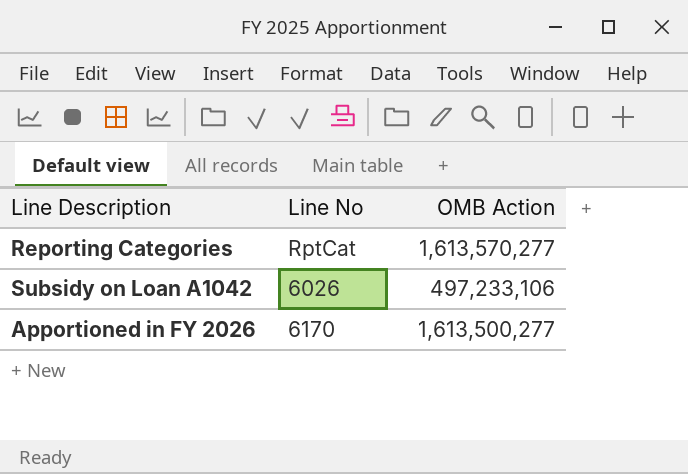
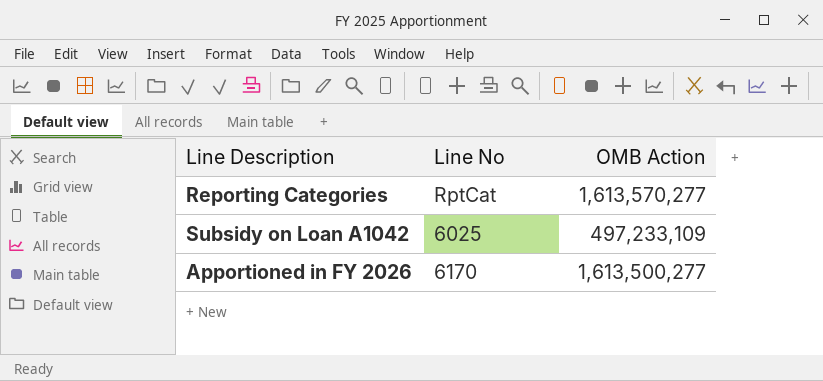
Subsidy on Loan A1042 | Line No: 6026 -> 6025
Subsidy on Loan A1042 | OMB Action: 497,233,106 -> 497,233,109

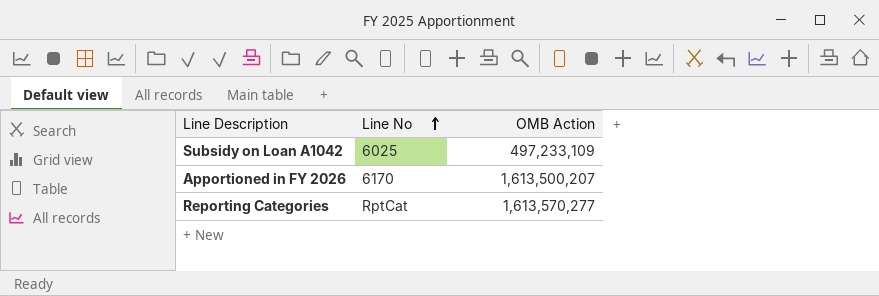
row order: none -> Line No ascending
Apportioned in FY 2026 | OMB Action: 1,613,500,277 -> 1,613,500,207

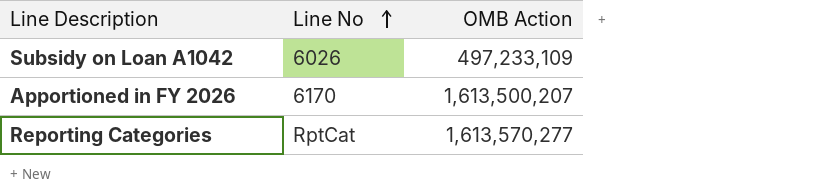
Subsidy on Loan A1042 | Line No: 6025 -> 6026

